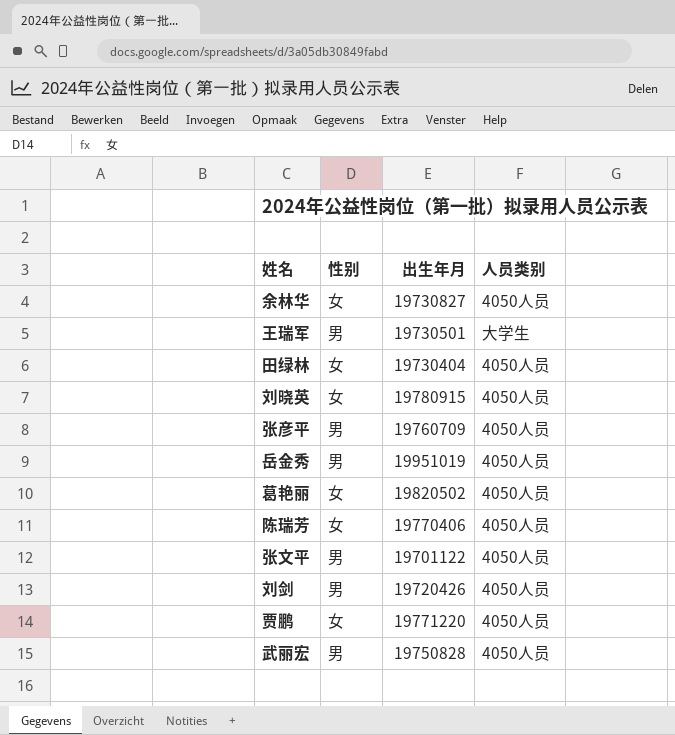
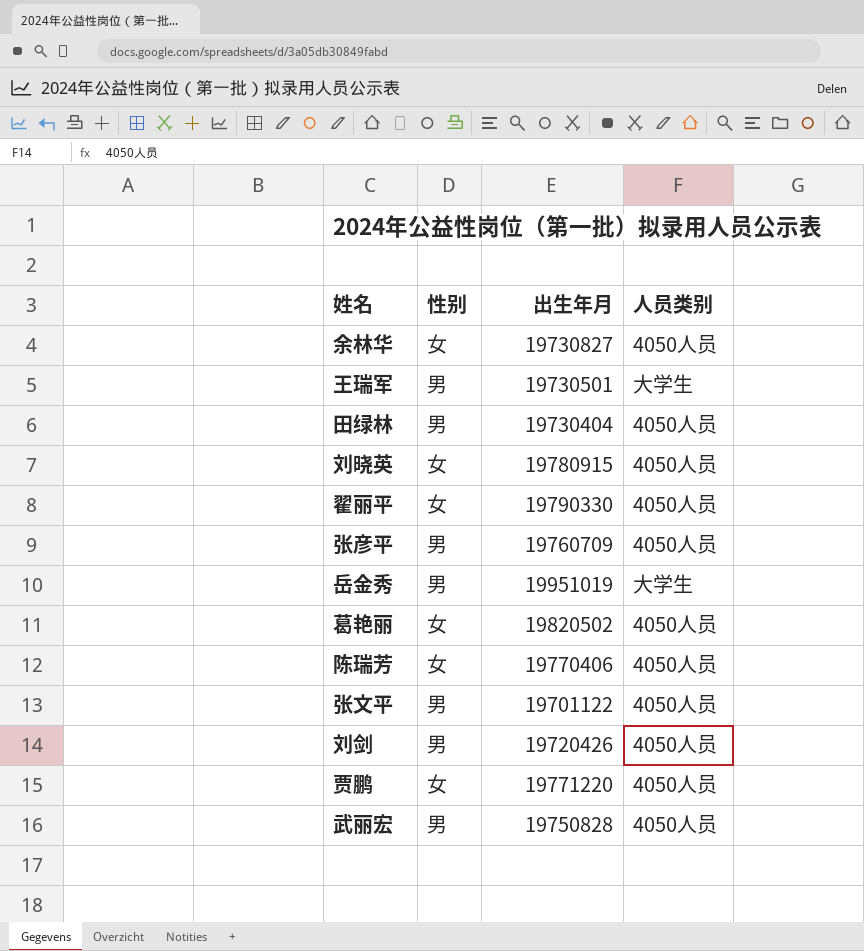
田绿林 | 性别: 女 -> 男
row 翟丽平: none -> 女 | 19790330 | 4050人员
岳金秀 | 人员类别: 4050人员 -> 大学生

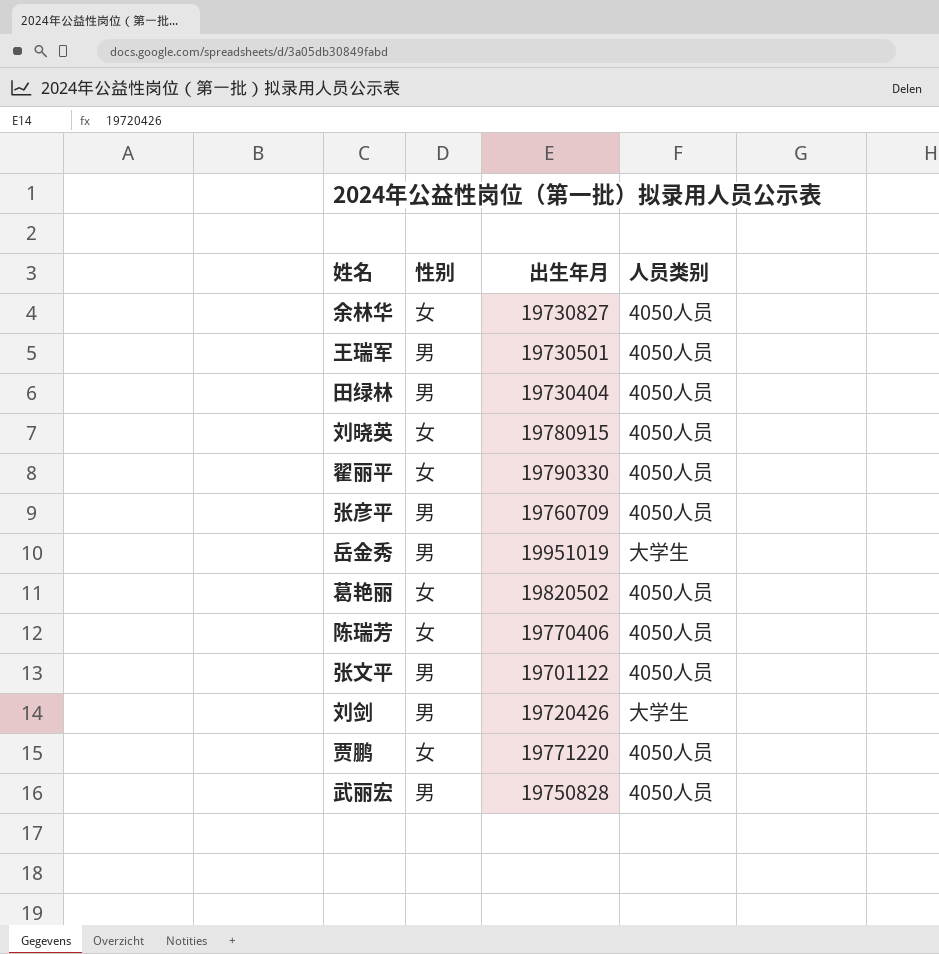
王瑞军 | 人员类别: 大学生 -> 4050人员
刘剑 | 人员类别: 4050人员 -> 大学生

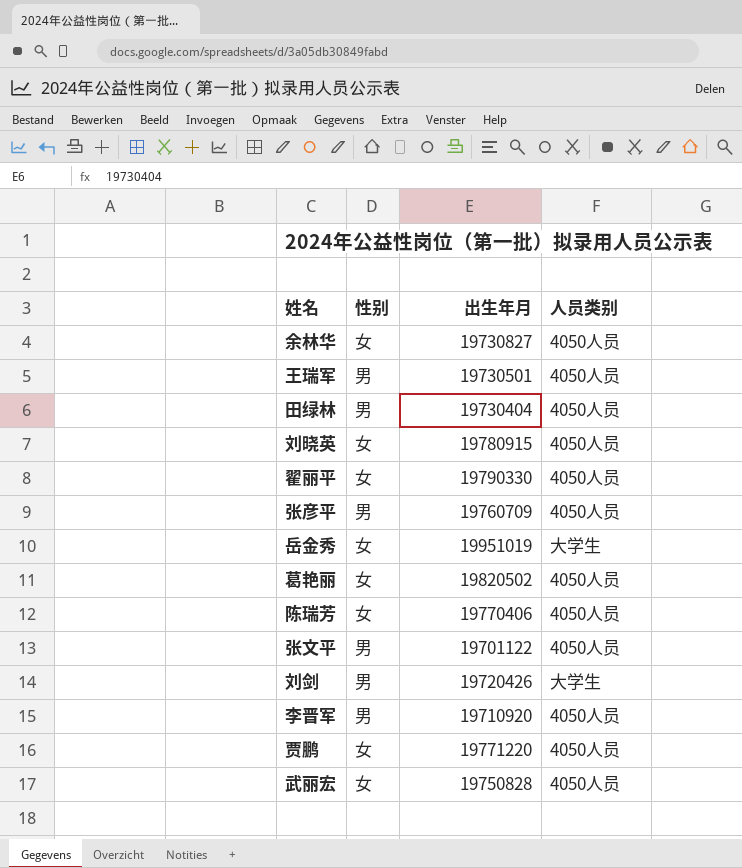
岳金秀 | 性别: 男 -> 女
row 李晋军: none -> 男 | 19710920 | 4050人员
武丽宏 | 性别: 男 -> 女

